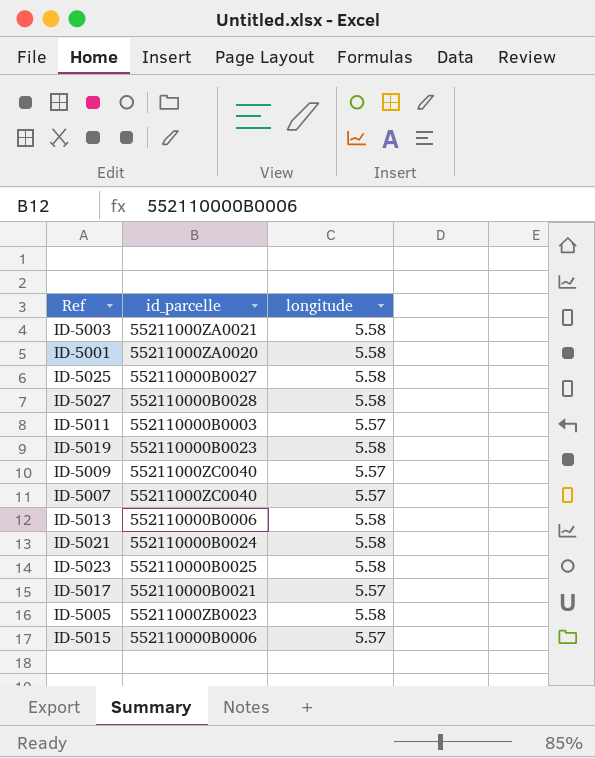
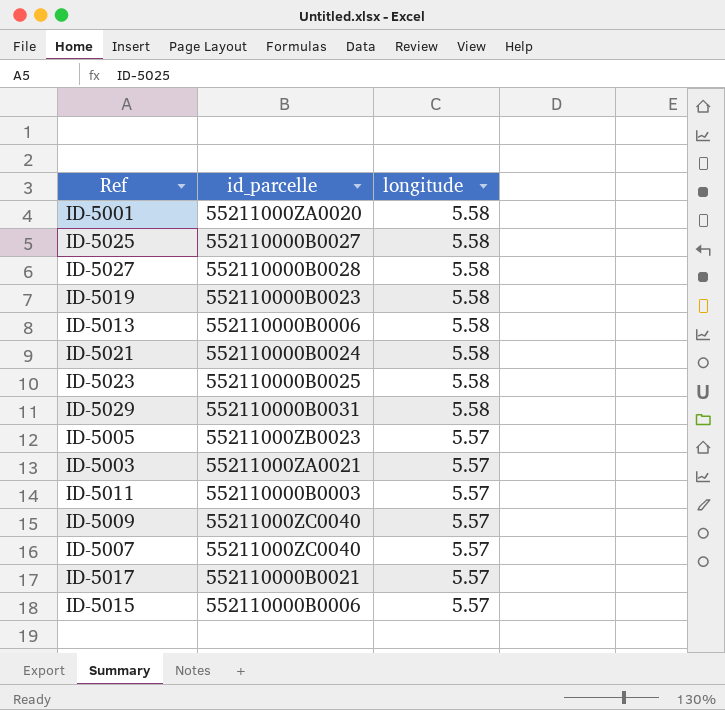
row order: none -> longitude descending
row ID-5029: none -> 552110000B0031 | 5.58
ID-5005 | longitude: 5.58 -> 5.57
ID-5003 | longitude: 5.58 -> 5.57

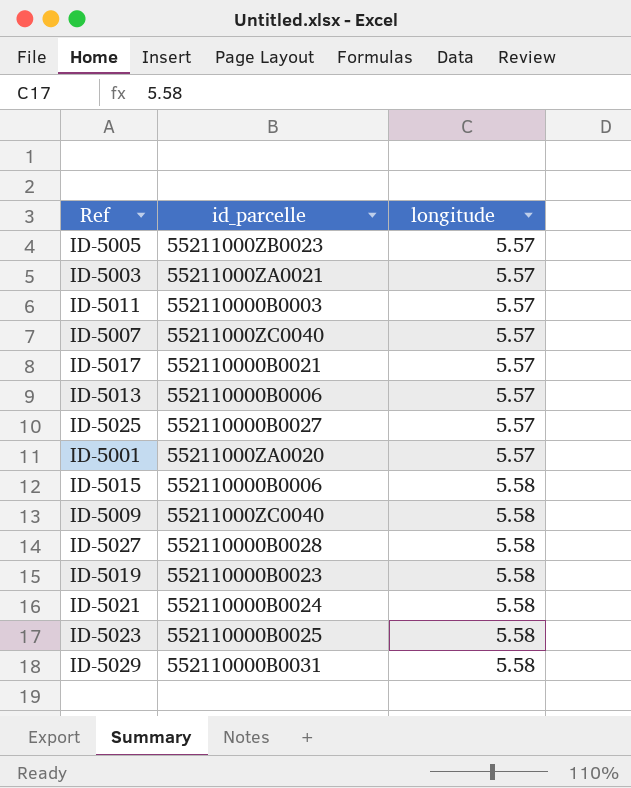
row order: longitude descending -> longitude ascending
ID-5013 | longitude: 5.58 -> 5.57
ID-5025 | longitude: 5.58 -> 5.57
ID-5001 | longitude: 5.58 -> 5.57
ID-5015 | longitude: 5.57 -> 5.58
ID-5009 | longitude: 5.57 -> 5.58

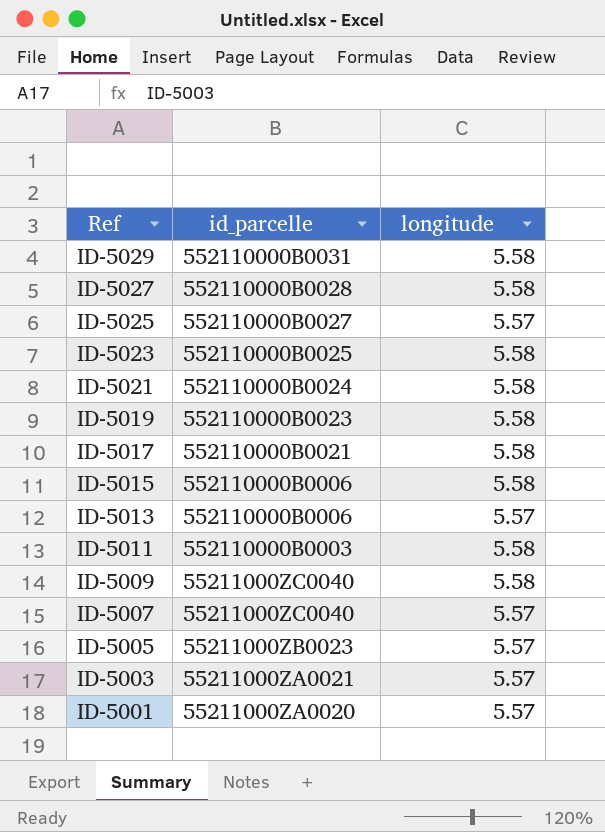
row order: longitude ascending -> Ref descending
ID-5017 | longitude: 5.57 -> 5.58
ID-5011 | longitude: 5.57 -> 5.58

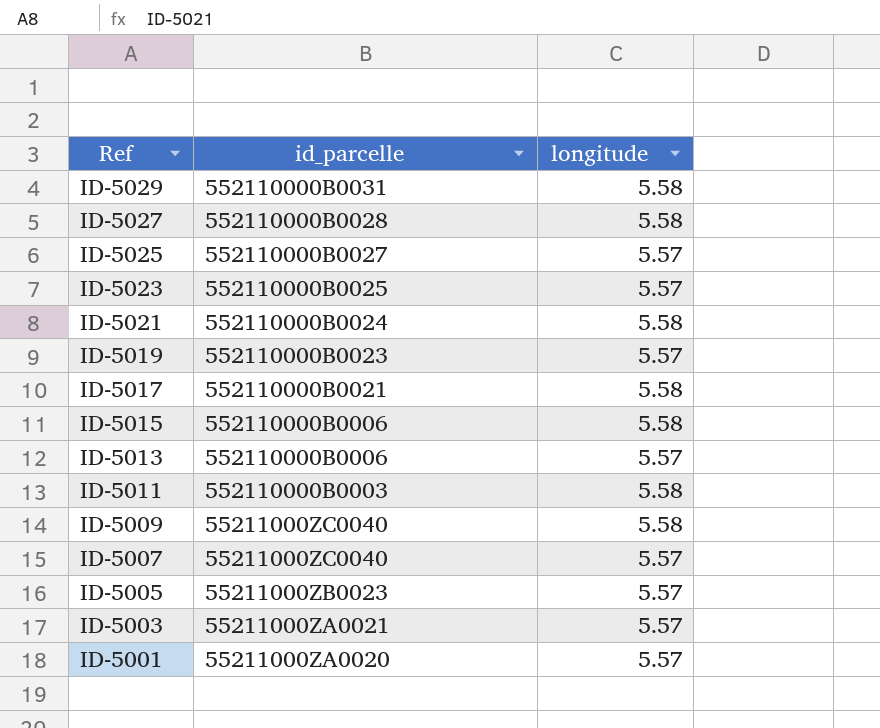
ID-5023 | longitude: 5.58 -> 5.57
ID-5019 | longitude: 5.58 -> 5.57

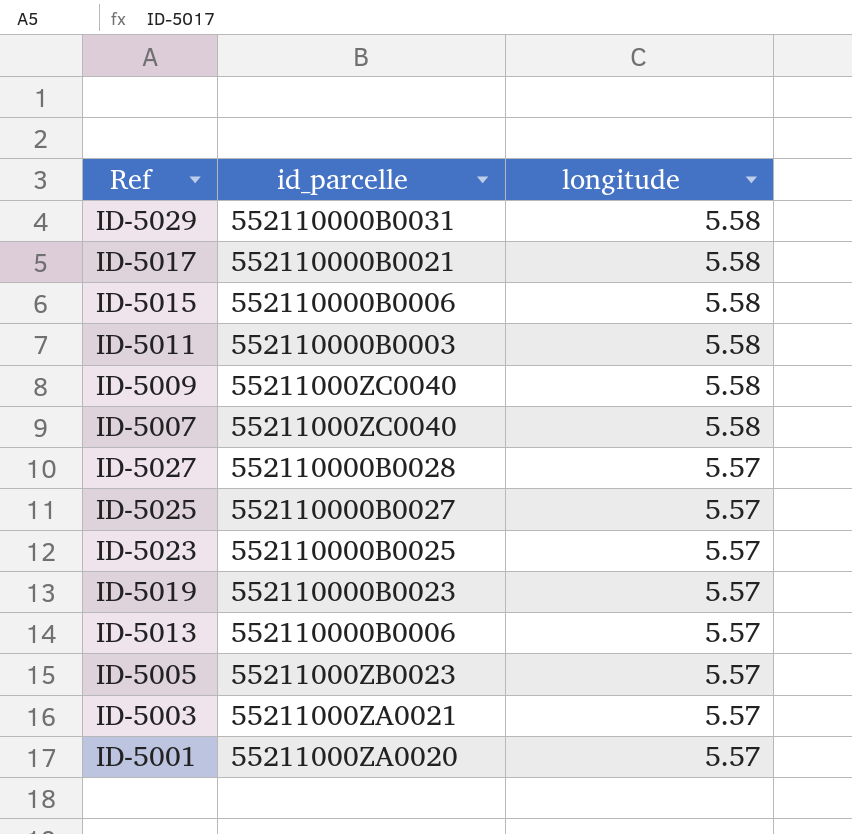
row order: Ref descending -> longitude descending
row ID-5021: 552110000B0024 | 5.58 -> none
ID-5007 | longitude: 5.57 -> 5.58
ID-5027 | longitude: 5.58 -> 5.57

